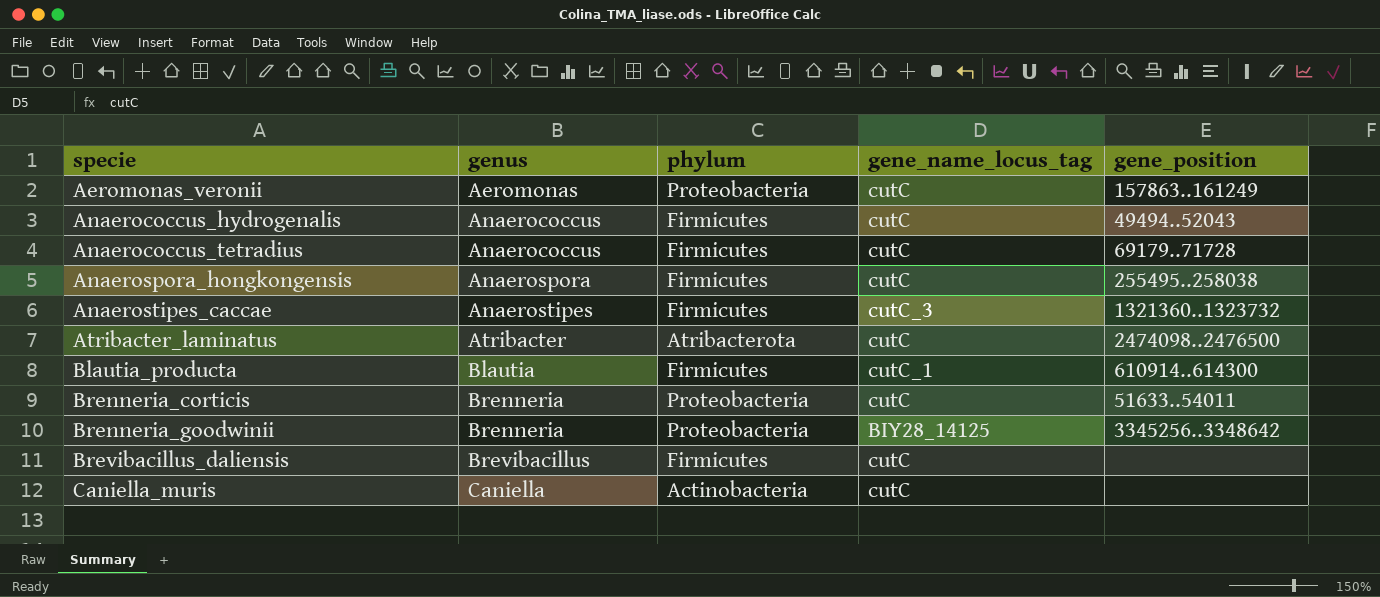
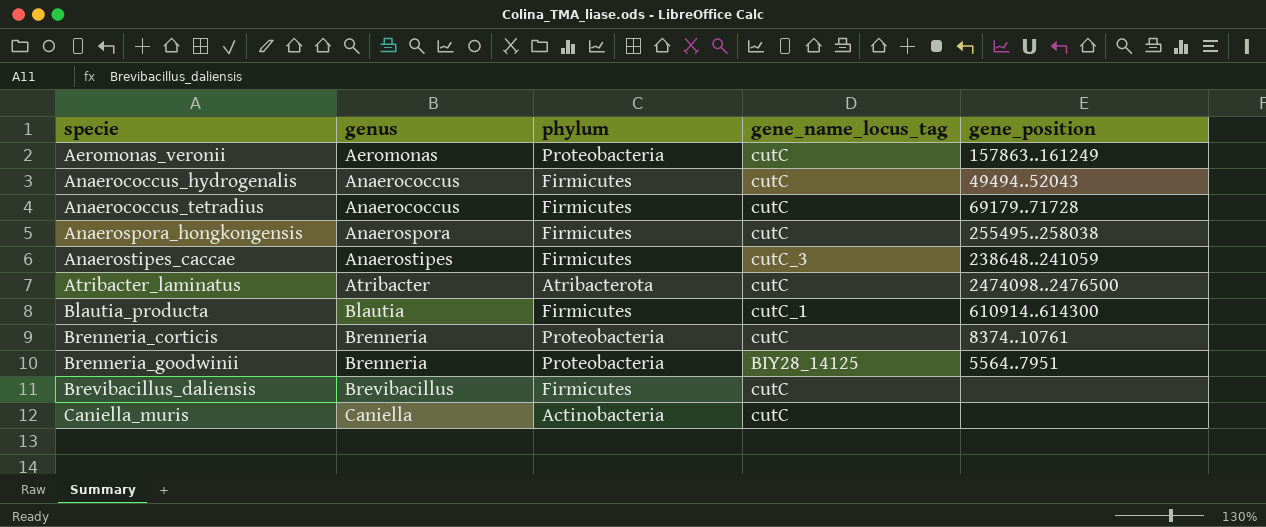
Anaerostipes_caccae | gene_position: 1321360..1323732 -> 238648..241059
Brenneria_corticis | gene_position: 51633..54011 -> 8374..10761
Brenneria_goodwinii | gene_position: 3345256..3348642 -> 5564..7951

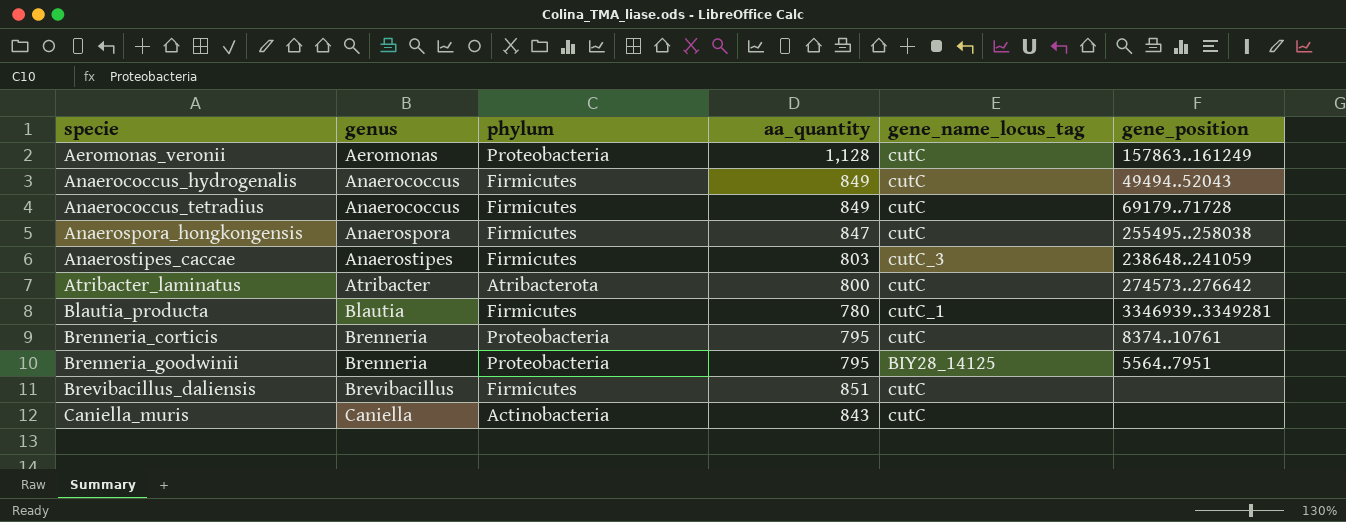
column aa_quantity | position: none -> 4
Atribacter_laminatus | gene_position: 2474098..2476500 -> 274573..276642
Blautia_producta | gene_position: 610914..614300 -> 3346939..3349281

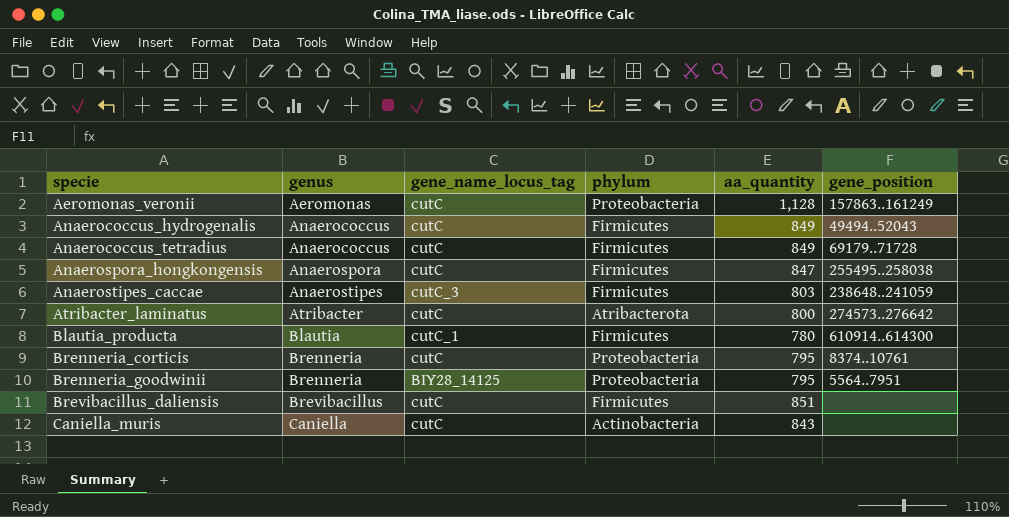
column gene_name_locus_tag | position: 5 -> 3
Blautia_producta | gene_position: 3346939..3349281 -> 610914..614300

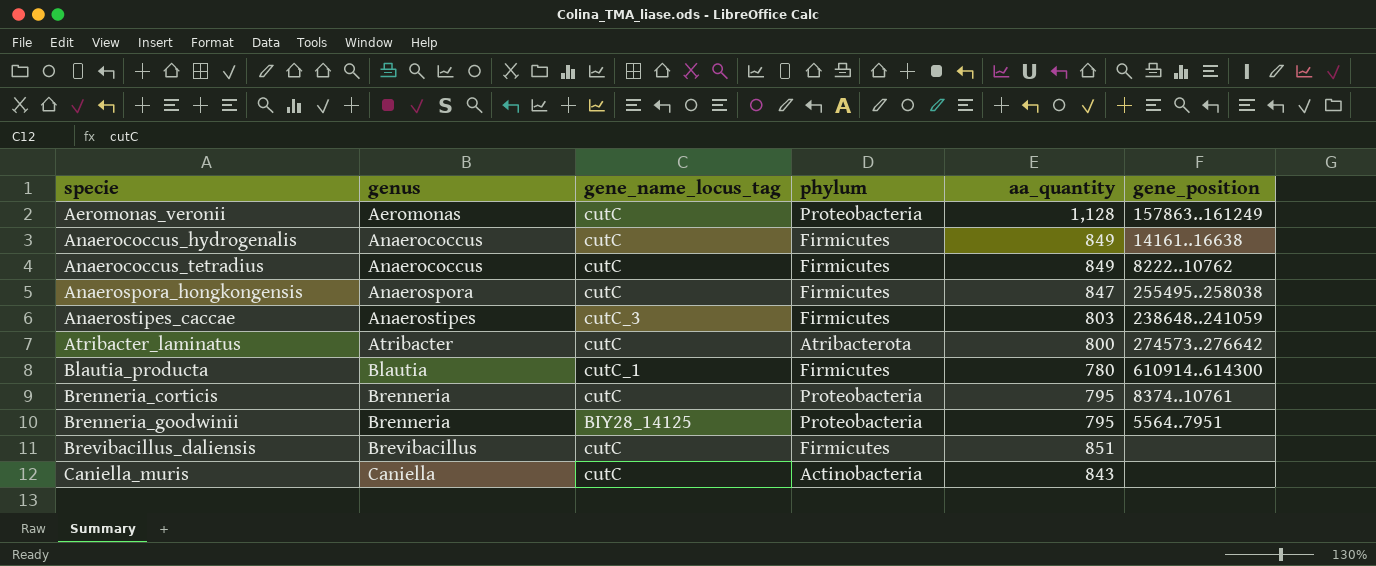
Anaerococcus_hydrogenalis | gene_position: 49494..52043 -> 14161..16638
Anaerococcus_tetradius | gene_position: 69179..71728 -> 8222..10762

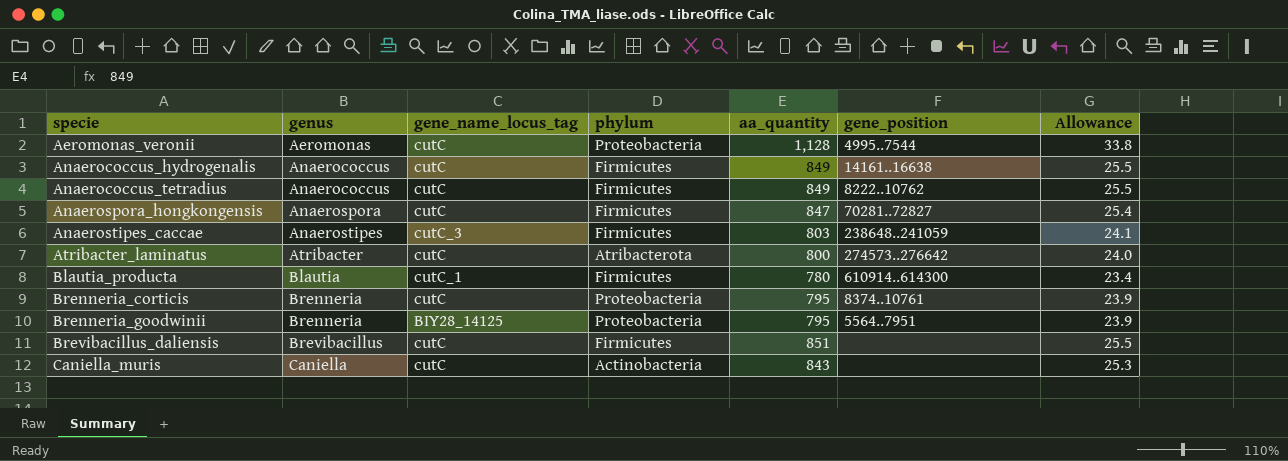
column Allowance | formula: none -> [aa_quantity] * 0.03
Aeromonas_veronii | gene_position: 157863..161249 -> 4995..7544
Anaerospora_hongkongensis | gene_position: 255495..258038 -> 70281..72827

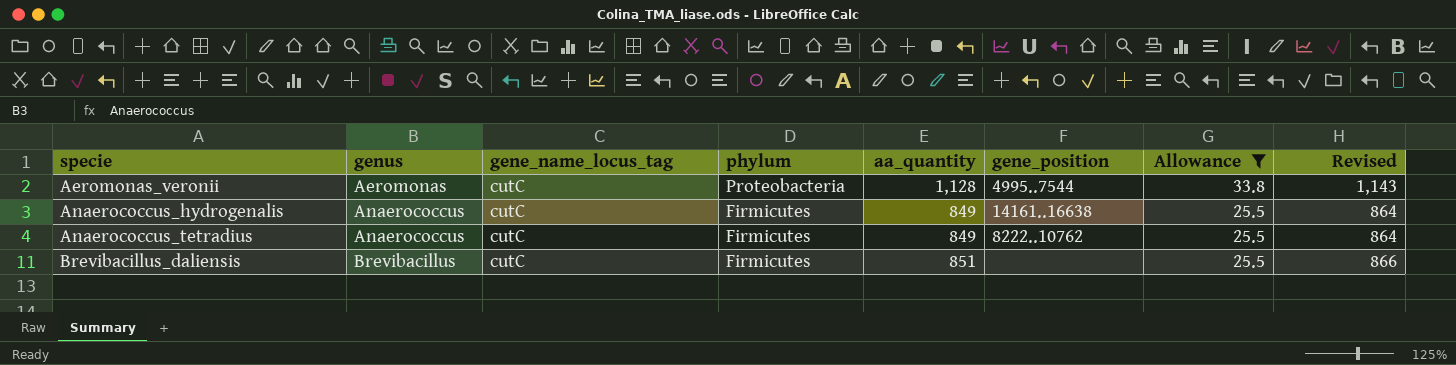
filter: none -> Allowance >= 25.5
column Revised | formula: none -> [aa_quantity] + 15

